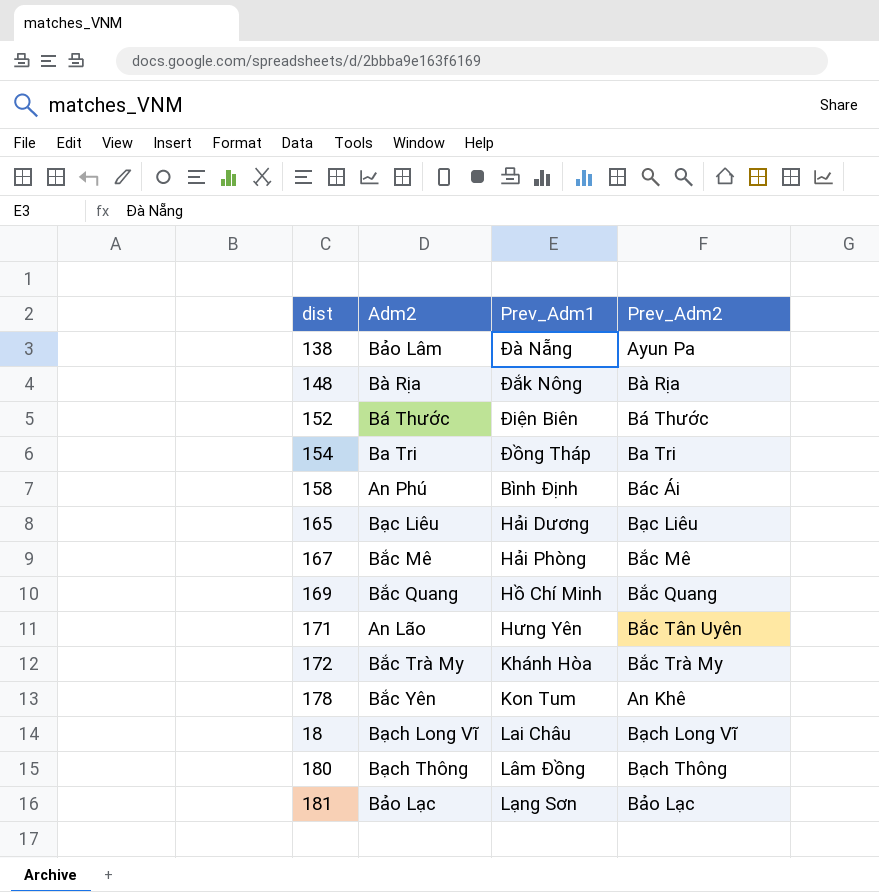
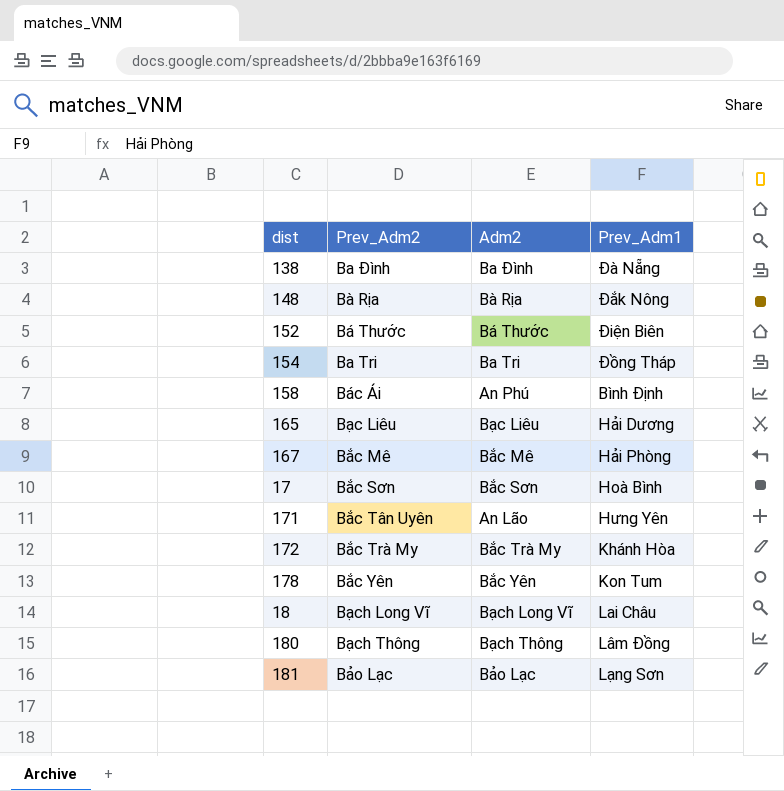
column Prev_Adm2 | position: 4 -> 2
row 169: Bắc Quang | Hồ Chí Minh | Bắc Quang -> none
138 | Prev_Adm2: Ayun Pa -> Ba Đình
138 | Adm2: Bảo Lâm -> Ba Đình
row 17: none -> Bắc Sơn | Bắc Sơn | Hoà Bình
178 | Prev_Adm2: An Khê -> Bắc Yên

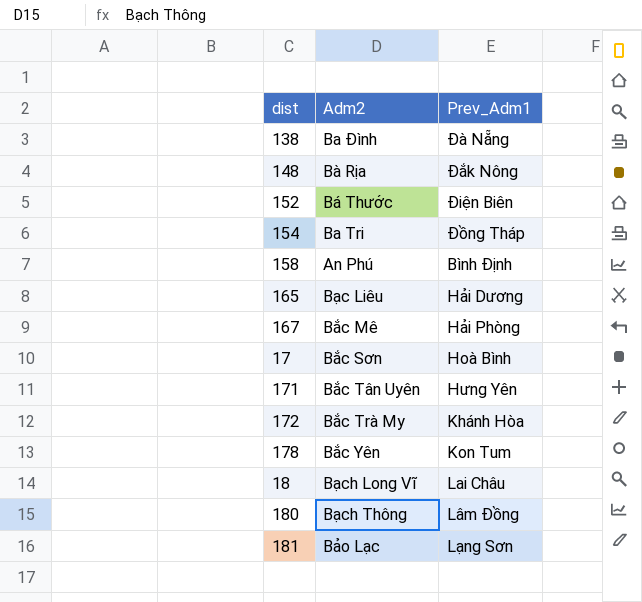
column Prev_Adm2 | position: 2 -> none
171 | Adm2: An Lão -> Bắc Tân Uyên

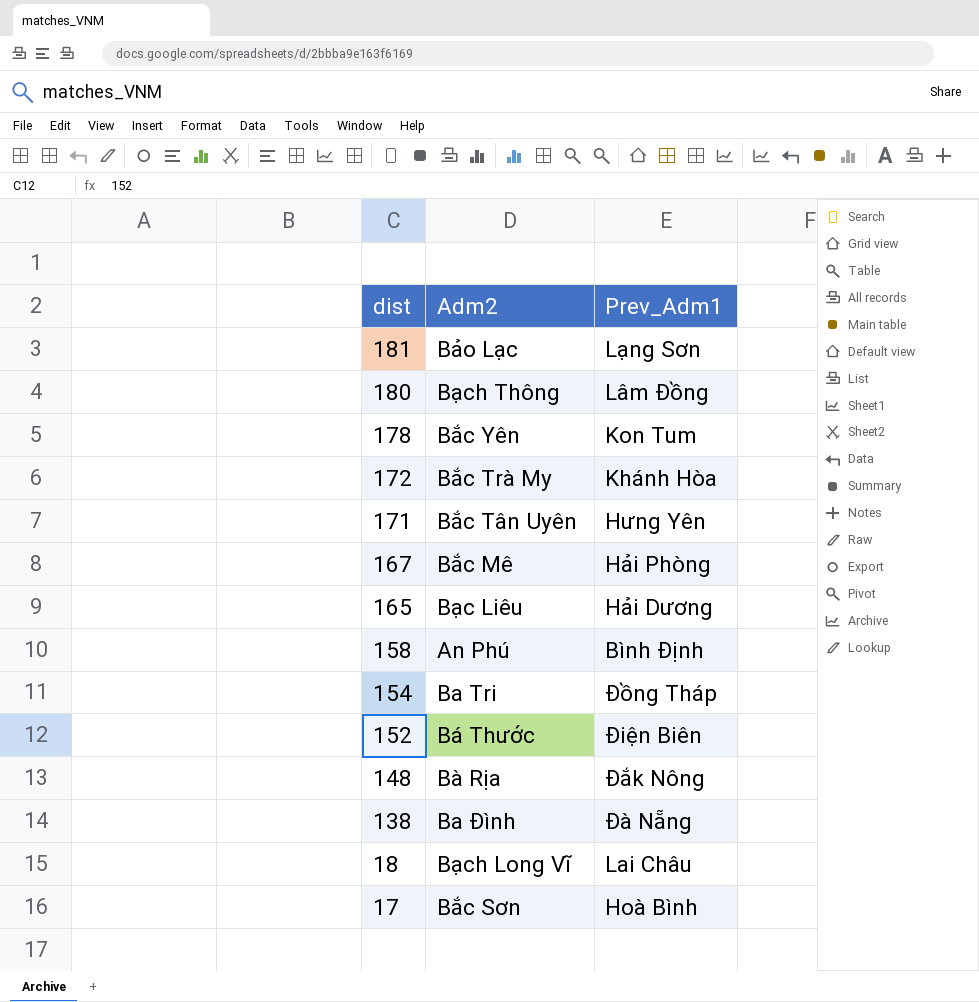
row order: none -> dist descending

